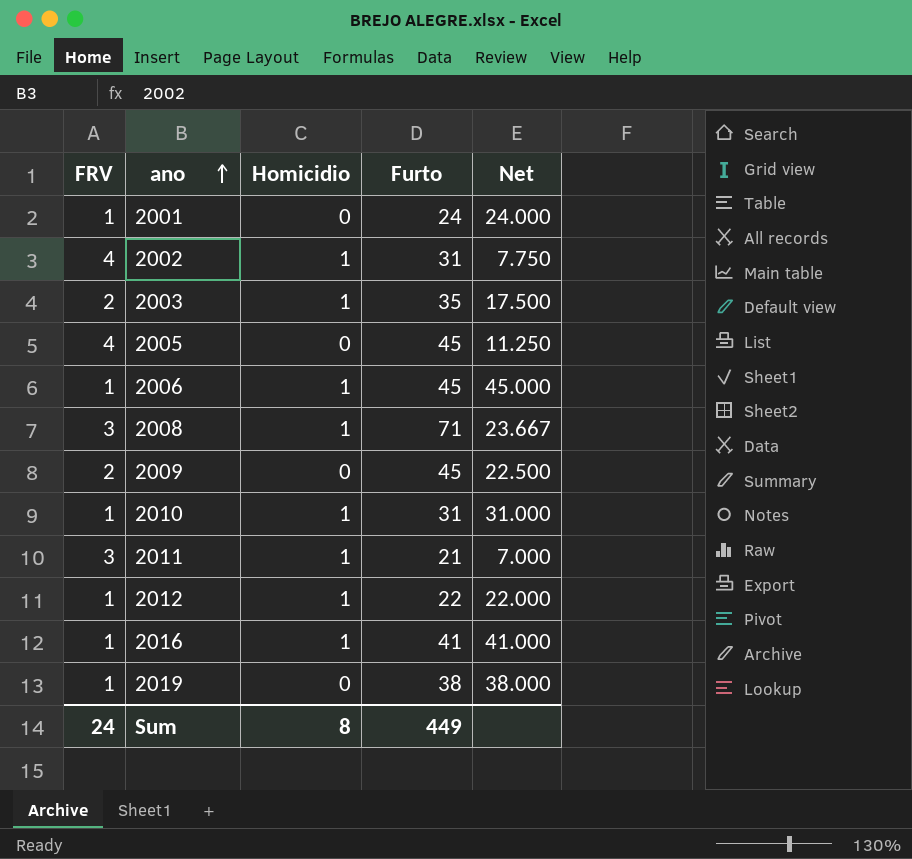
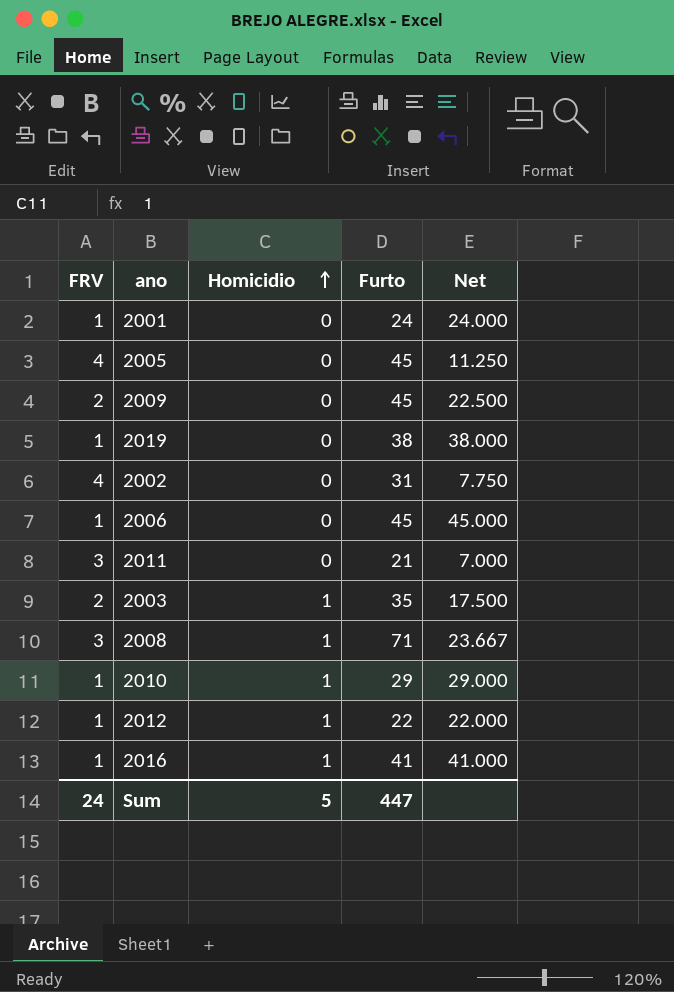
row order: ano ascending -> Homicidio ascending
2002 | Homicidio: 1 -> 0
2006 | Homicidio: 1 -> 0
2011 | Homicidio: 1 -> 0
2010 | Furto: 31 -> 29
2010 | Net: 31.000 -> 29.000
Sum | Homicidio: 8 -> 5
Sum | Furto: 449 -> 447

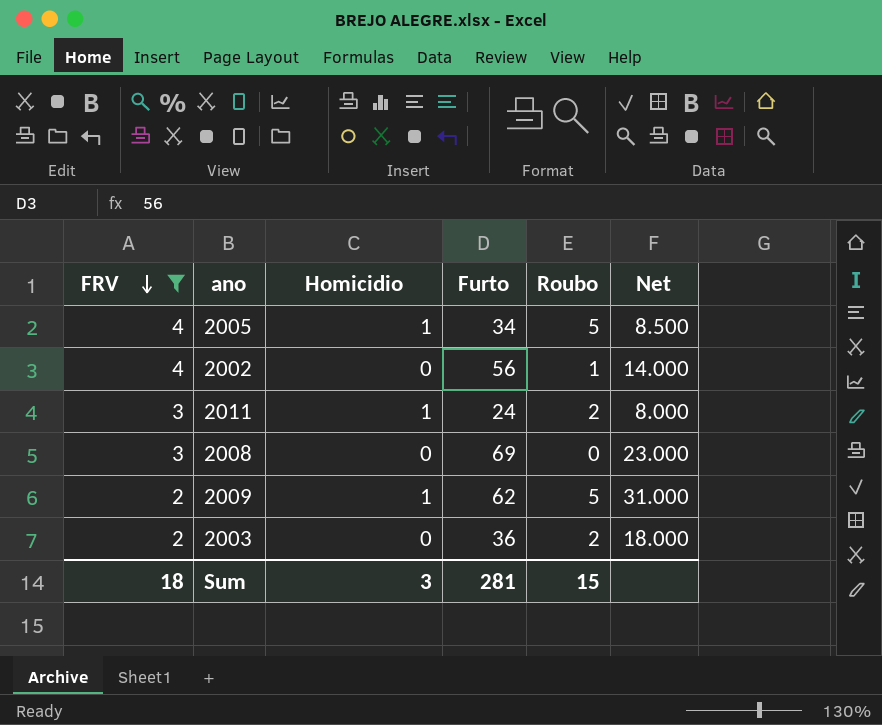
filter: none -> FRV != 1
row order: Homicidio ascending -> FRV descending
column Roubo | position: none -> 5
2005 | Homicidio: 0 -> 1
2005 | Furto: 45 -> 34
2005 | Net: 11.250 -> 8.500
2002 | Furto: 31 -> 56
2002 | Net: 7.750 -> 14.000
2011 | Homicidio: 0 -> 1
2011 | Furto: 21 -> 24
2011 | Net: 7.000 -> 8.000
2008 | Homicidio: 1 -> 0
2008 | Furto: 71 -> 69
2008 | Net: 23.667 -> 23.000
2009 | Homicidio: 0 -> 1
2009 | Furto: 45 -> 62
2009 | Net: 22.500 -> 31.000
2003 | Homicidio: 1 -> 0
2003 | Furto: 35 -> 36
2003 | Net: 17.500 -> 18.000
Sum | FRV: 24 -> 18
Sum | Homicidio: 5 -> 3
Sum | Furto: 447 -> 281

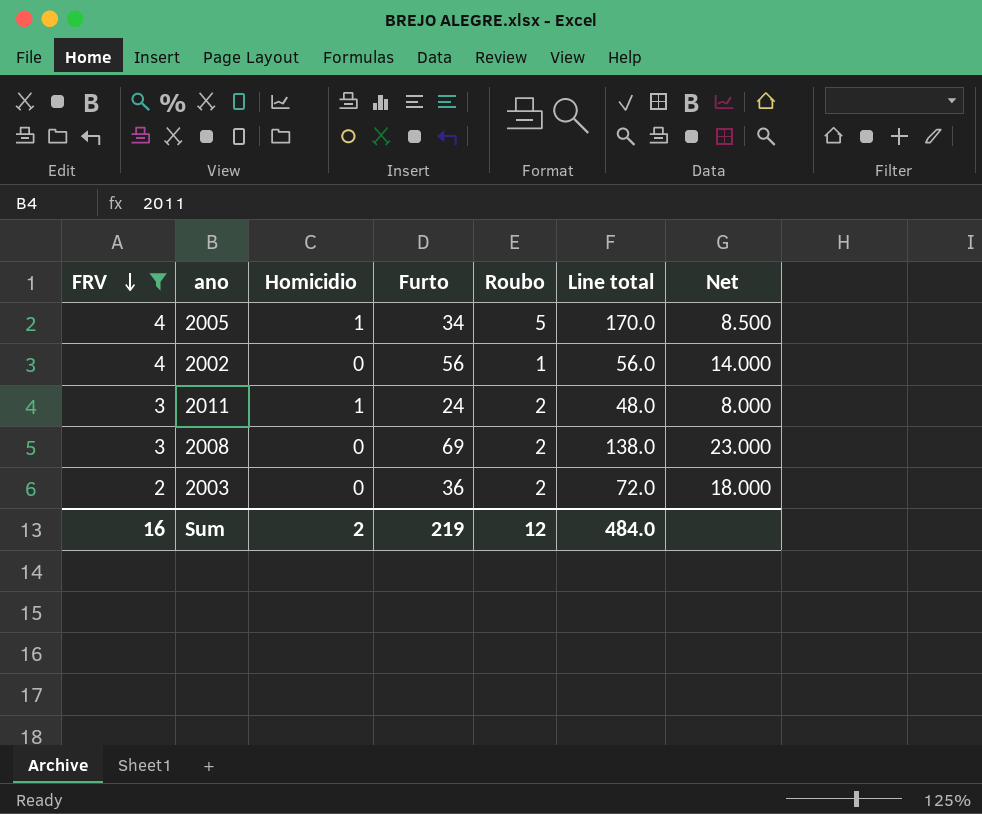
column Line total | formula: none -> [Furto] * [Roubo]
row 2009: 2 | 1 | 62 | 5 | 31.000 -> none
2008 | Roubo: 0 -> 2
Sum | FRV: 18 -> 16
Sum | Homicidio: 3 -> 2
Sum | Furto: 281 -> 219
Sum | Roubo: 15 -> 12

